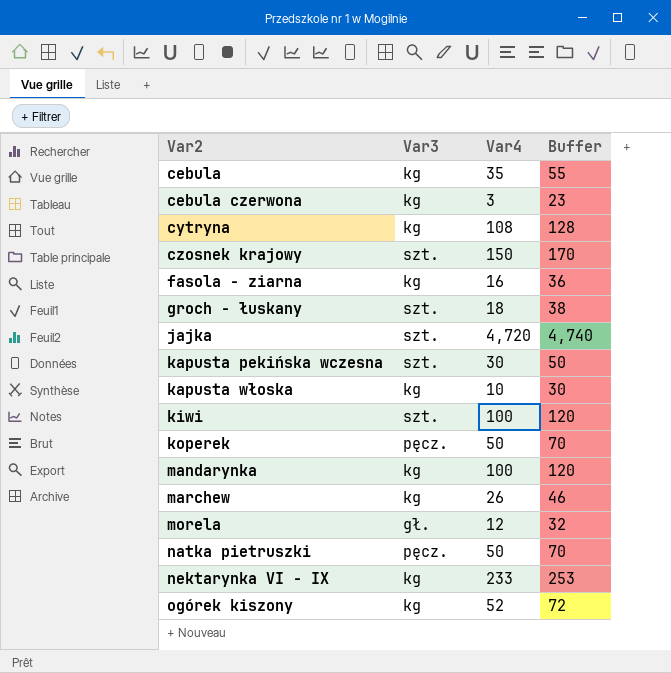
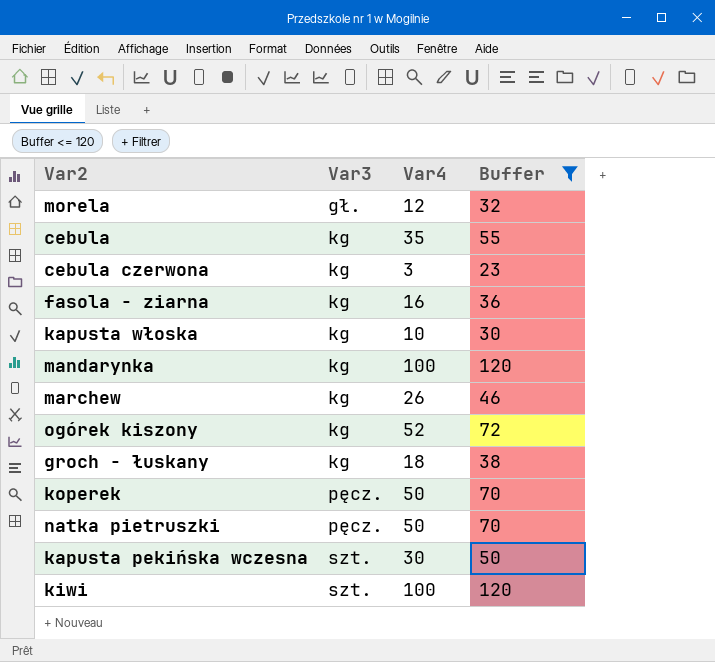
filter: none -> Buffer <= 120
row order: Var2 ascending -> Var3 ascending
groch - łuskany | Var3: szt. -> kg

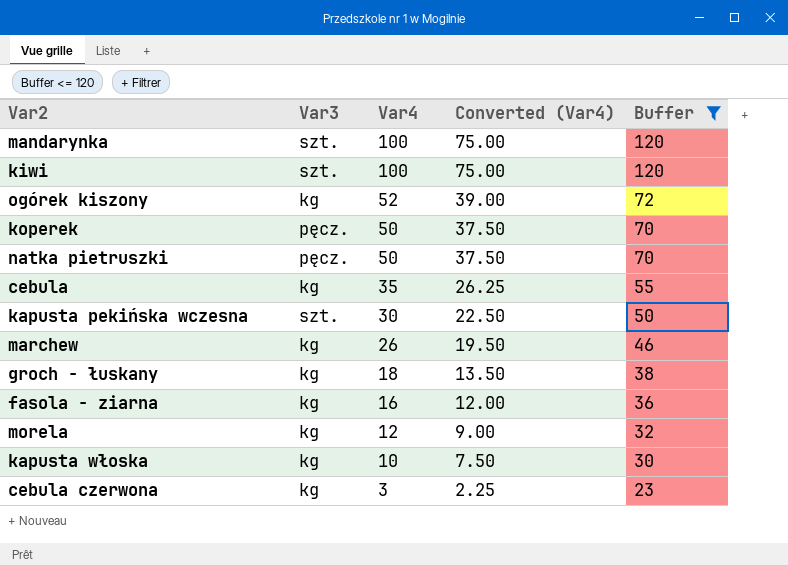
row order: Var3 ascending -> Var4 descending
column Converted (Var4) | formula: none -> [Var4] * 0.75
mandarynka | Var3: kg -> szt.
morela | Var3: gł. -> kg

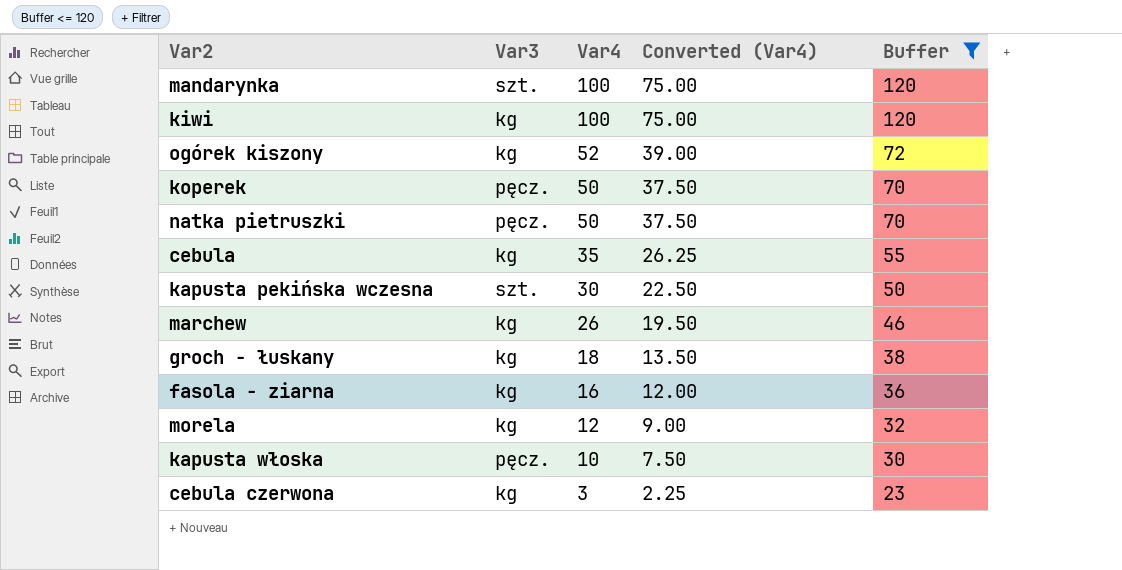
kiwi | Var3: szt. -> kg
kapusta włoska | Var3: kg -> pęcz.

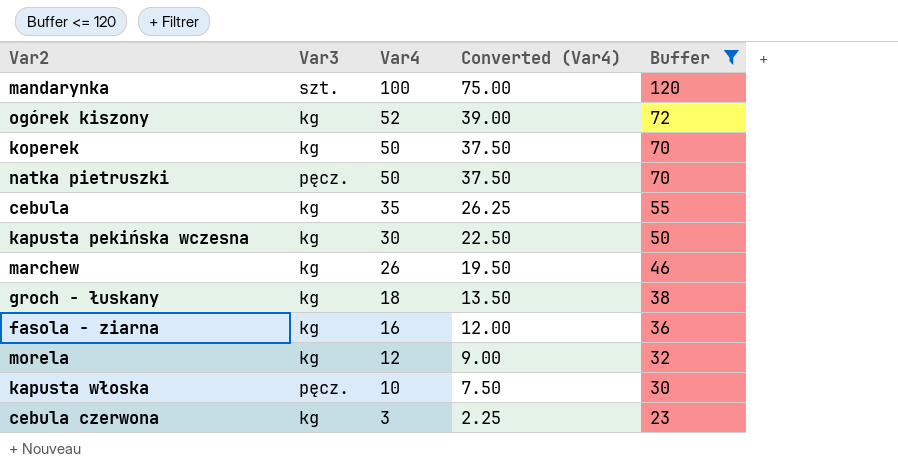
row kiwi: kg | 100 | 75.00 | 120 -> none
koperek | Var3: pęcz. -> kg
kapusta pekińska wczesna | Var3: szt. -> kg

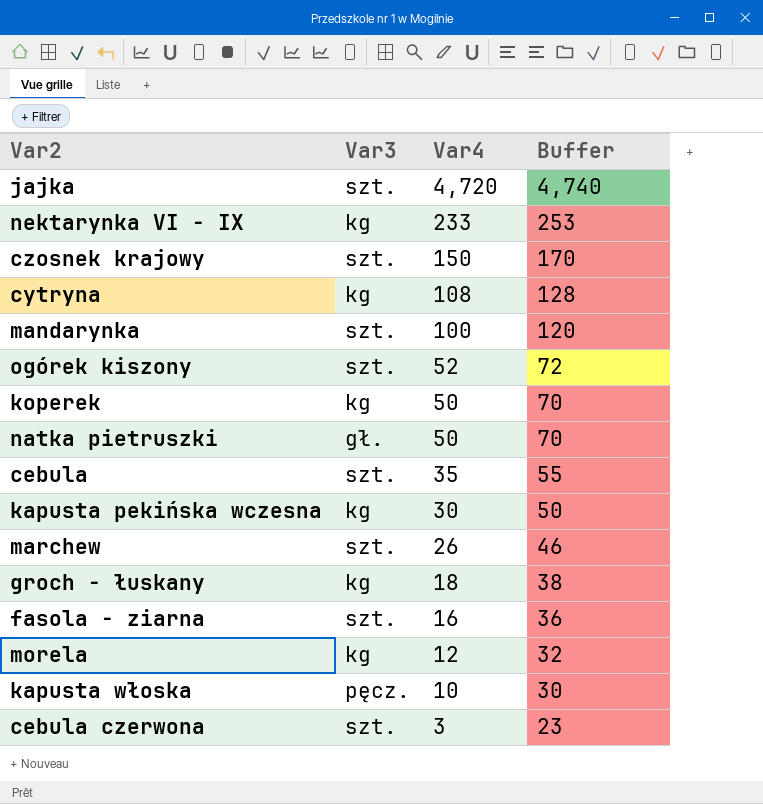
filter: Buffer <= 120 -> none
column Converted (Var4) | formula: [Var4] * 0.75 -> none
ogórek kiszony | Var3: kg -> szt.
natka pietruszki | Var3: pęcz. -> gł.
cebula | Var3: kg -> szt.
marchew | Var3: kg -> szt.
fasola - ziarna | Var3: kg -> szt.
cebula czerwona | Var3: kg -> szt.

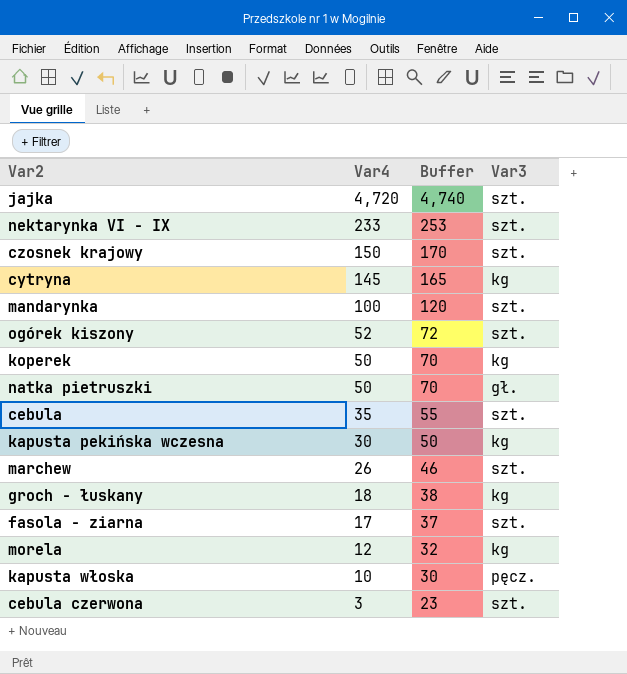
column Var3 | position: 2 -> 4
nektarynka VI - IX | Var3: kg -> szt.
cytryna | Var4: 108 -> 145
cytryna | Buffer: 128 -> 165
fasola - ziarna | Var4: 16 -> 17
fasola - ziarna | Buffer: 36 -> 37

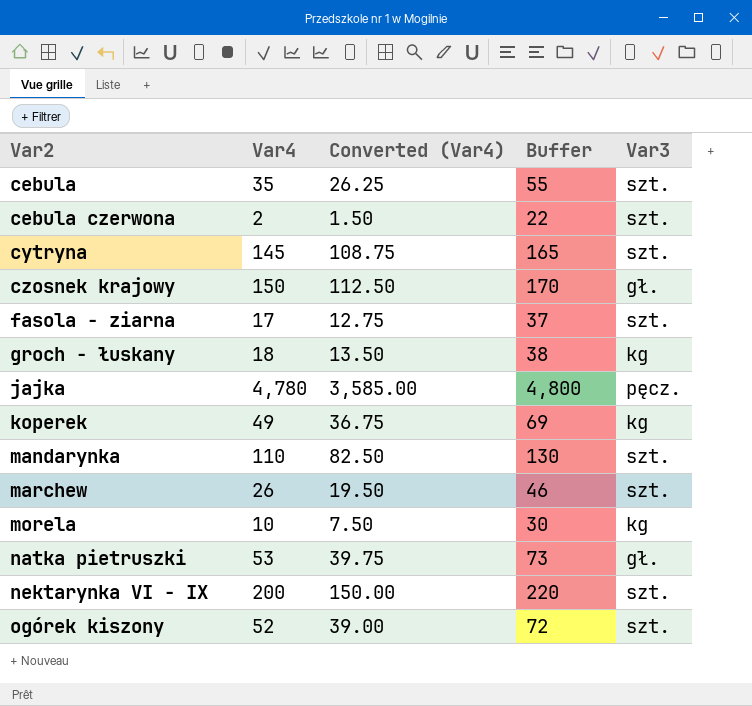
row order: Var4 descending -> Var2 ascending
column Converted (Var4) | formula: none -> [Var4] * 0.75
row kapusta pekińska wczesna: 30 | 50 | kg -> none
row kapusta włoska: 10 | 30 | pęcz. -> none
cebula czerwona | Var4: 3 -> 2
cebula czerwona | Buffer: 23 -> 22
cytryna | Var3: kg -> szt.
czosnek krajowy | Var3: szt. -> gł.
jajka | Var4: 4,720 -> 4,780
jajka | Buffer: 4,740 -> 4,800
jajka | Var3: szt. -> pęcz.
koperek | Var4: 50 -> 49
koperek | Buffer: 70 -> 69
mandarynka | Var4: 100 -> 110
mandarynka | Buffer: 120 -> 130
morela | Var4: 12 -> 10
morela | Buffer: 32 -> 30
natka pietruszki | Var4: 50 -> 53
natka pietruszki | Buffer: 70 -> 73
nektarynka VI - IX | Var4: 233 -> 200
nektarynka VI - IX | Buffer: 253 -> 220

